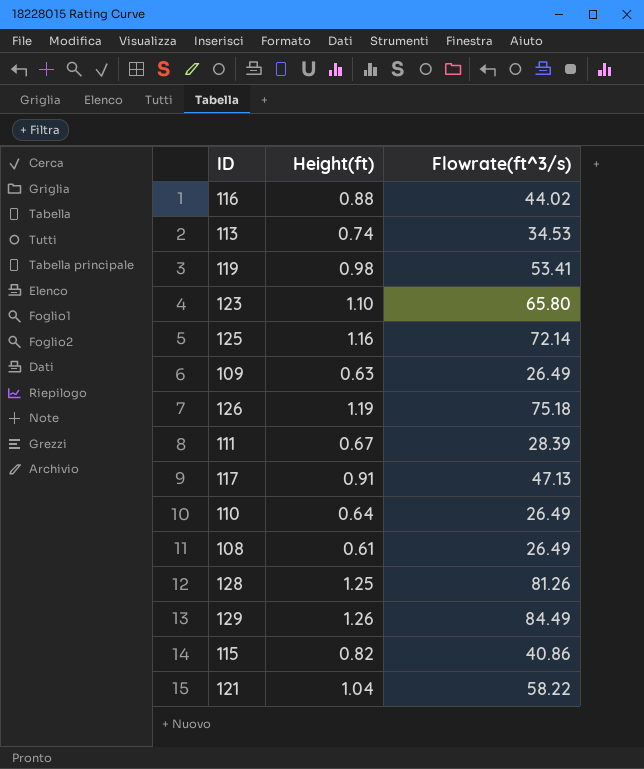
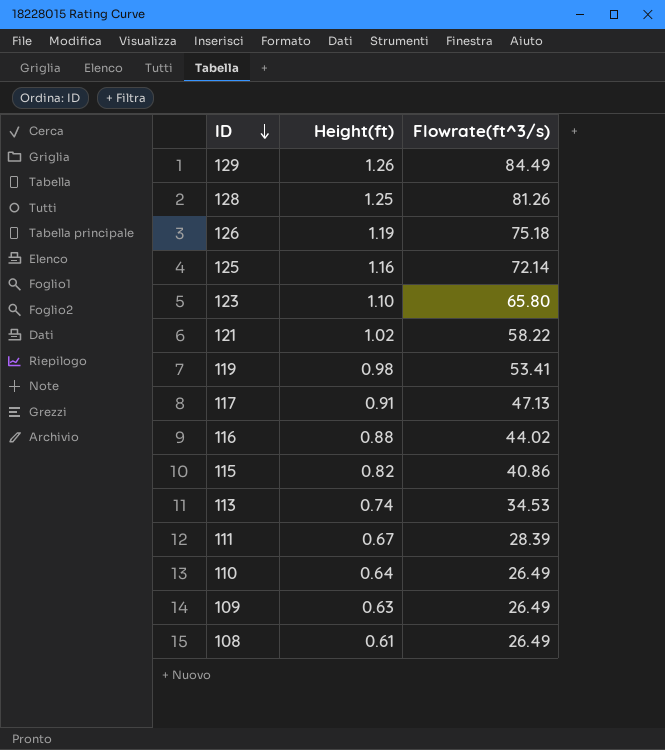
row order: none -> ID descending
121 | Height(ft): 1.04 -> 1.02

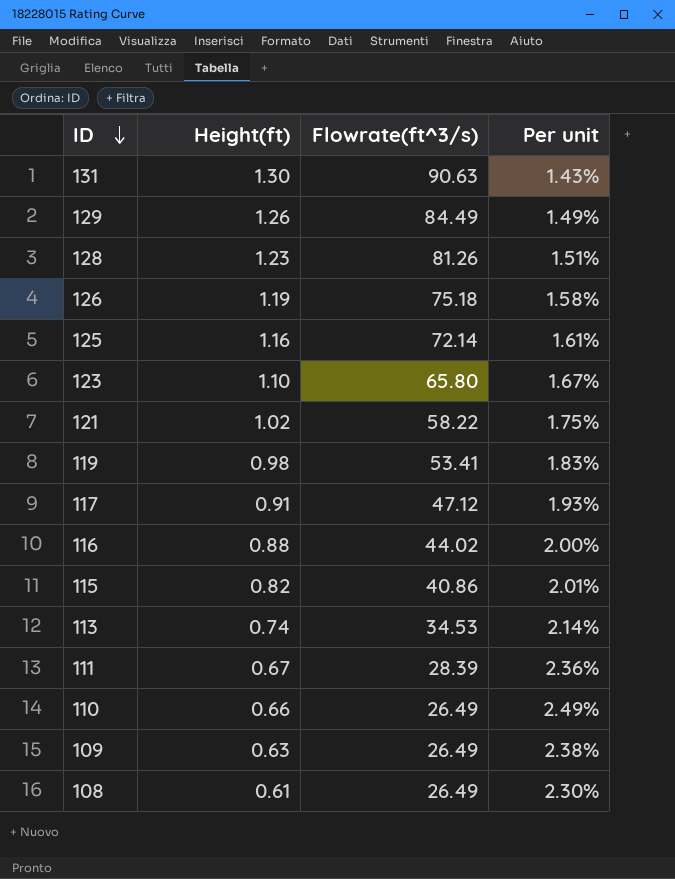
column Per unit | formula: none -> [Height(ft)] / [Flowrate(ft^3/s)]
row 131: none -> 1.30 | 90.63 | 1.43%
128 | Height(ft): 1.25 -> 1.23
117 | Flowrate(ft^3/s): 47.13 -> 47.12
110 | Height(ft): 0.64 -> 0.66

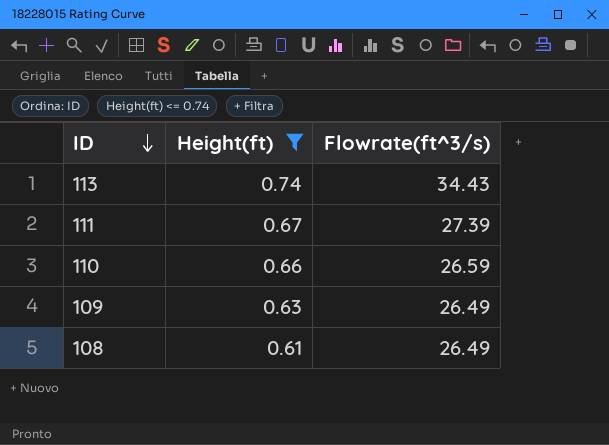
filter: none -> Height(ft) <= 0.74
column Per unit | formula: [Height(ft)] / [Flowrate(ft^3/s)] -> none
113 | Flowrate(ft^3/s): 34.53 -> 34.43
111 | Flowrate(ft^3/s): 28.39 -> 27.39
110 | Flowrate(ft^3/s): 26.49 -> 26.59

